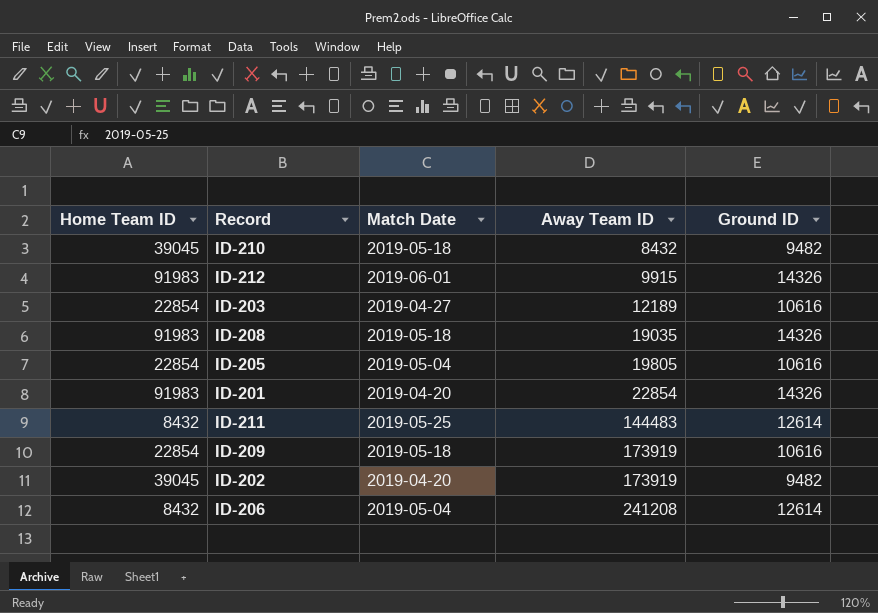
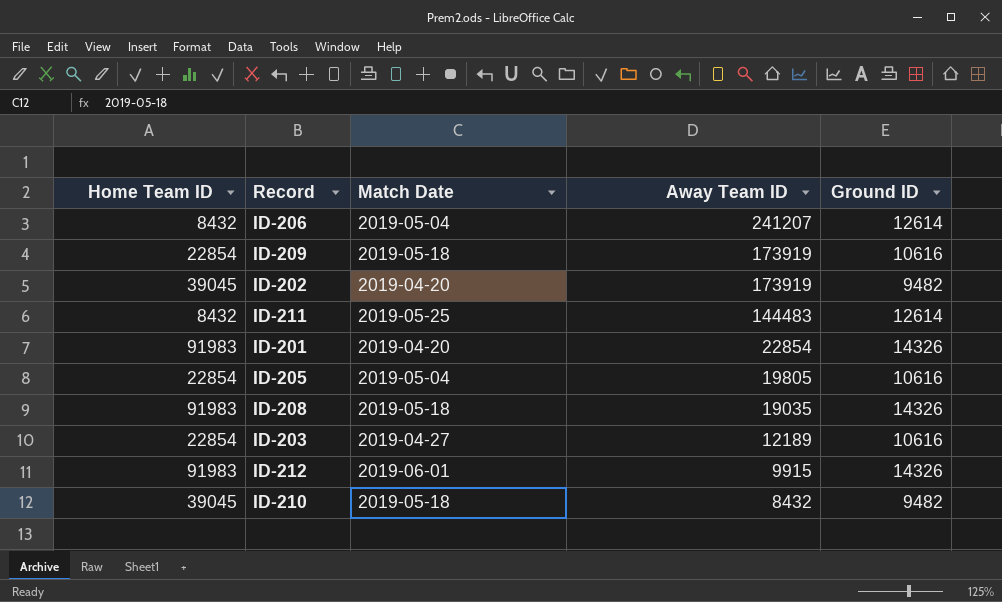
row order: Away Team ID ascending -> Away Team ID descending
ID-206 | Away Team ID: 241208 -> 241207

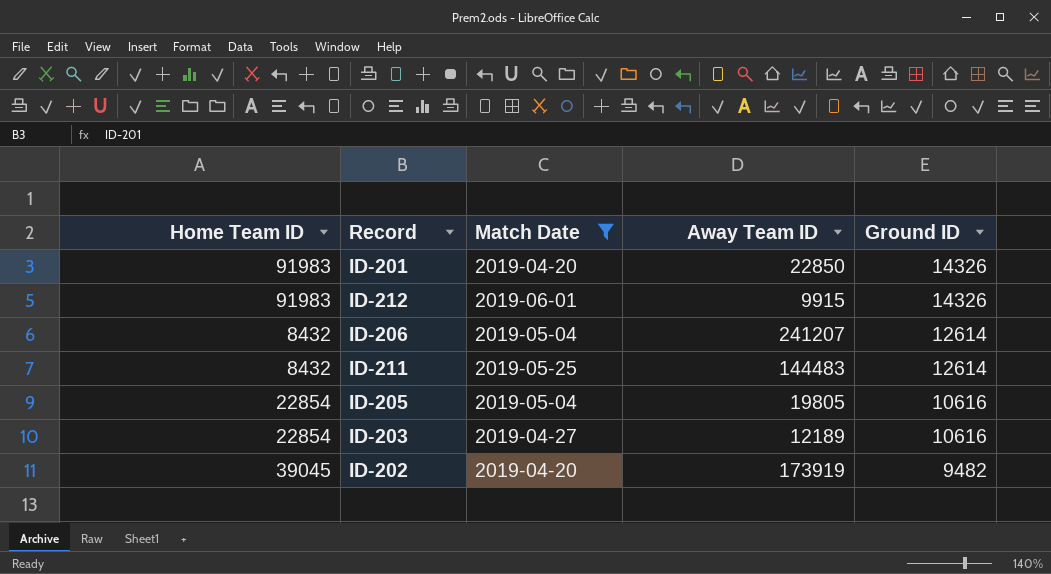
filter: none -> Match Date != 2019-05-18
row order: Away Team ID descending -> Ground ID descending
ID-201 | Away Team ID: 22854 -> 22850

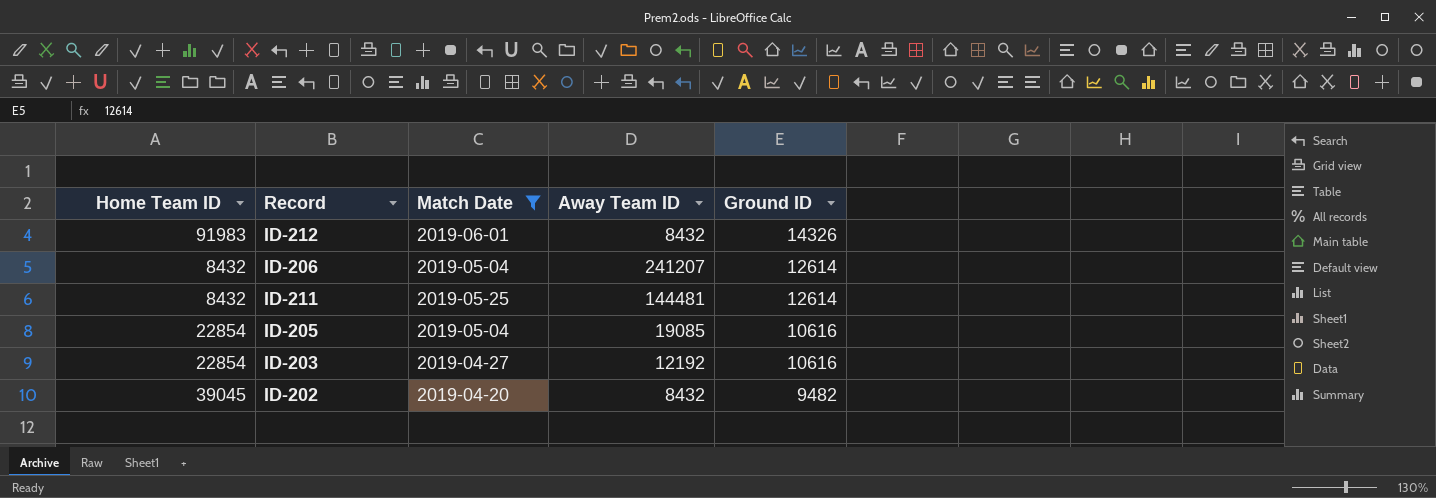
row ID-201: 91983 | 2019-04-20 | 22850 | 14326 -> none
ID-212 | Away Team ID: 9915 -> 8432
ID-211 | Away Team ID: 144483 -> 144481
ID-205 | Away Team ID: 19805 -> 19085
ID-203 | Away Team ID: 12189 -> 12192
ID-202 | Away Team ID: 173919 -> 8432

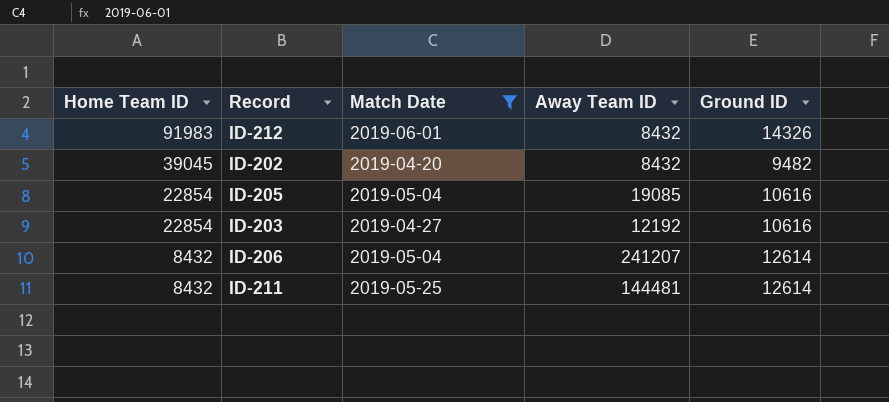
row order: Ground ID descending -> Home Team ID descending

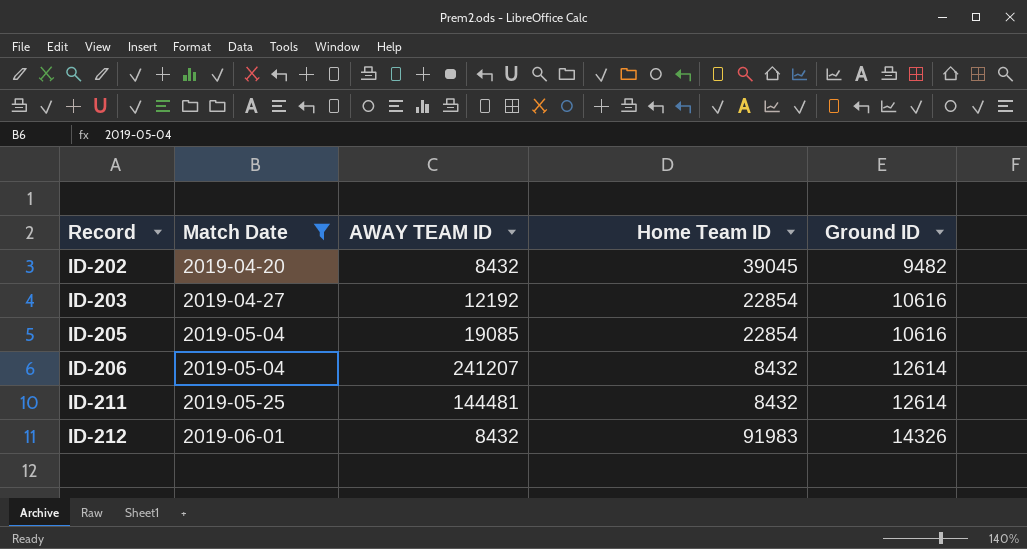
row order: Home Team ID descending -> Record ascending
column name: Away Team ID -> AWAY TEAM ID
column Home Team ID | position: 1 -> 4

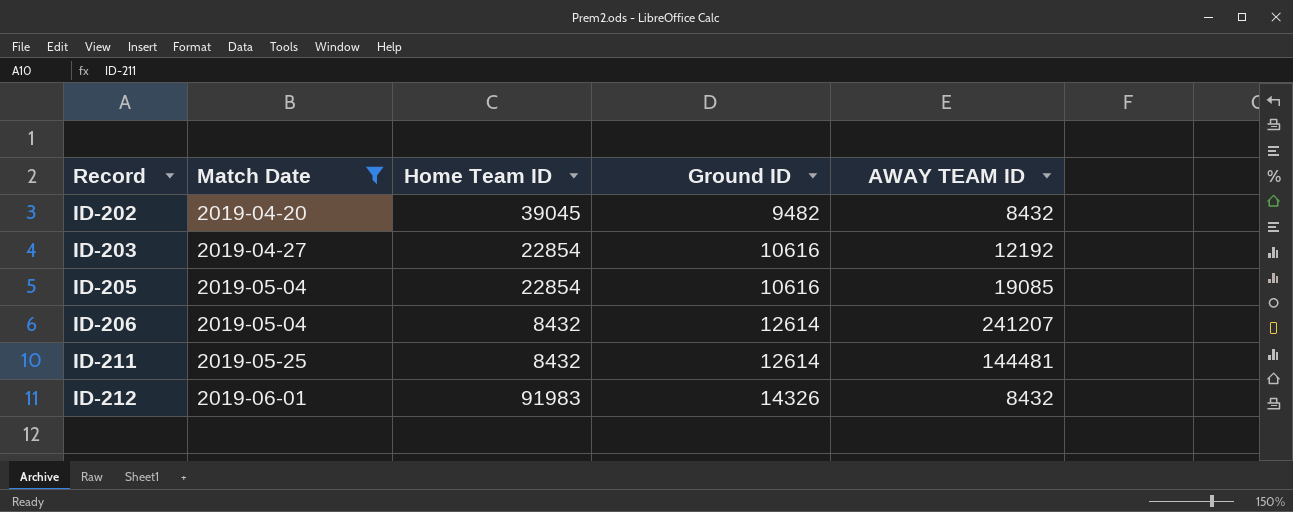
column AWAY TEAM ID | position: 3 -> 5

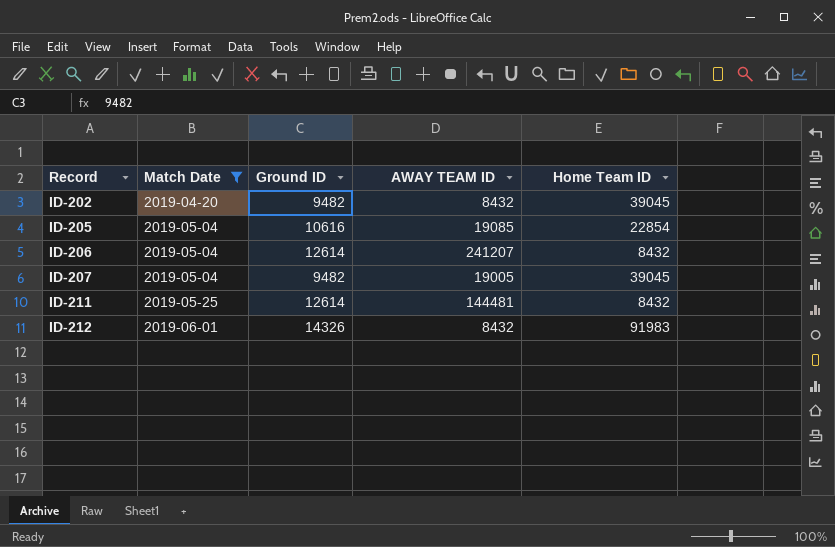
column Home Team ID | position: 3 -> 5
row ID-203: 2019-04-27 | 22854 | 10616 | 12192 -> none
row ID-207: none -> 2019-05-04 | 9482 | 19005 | 39045

